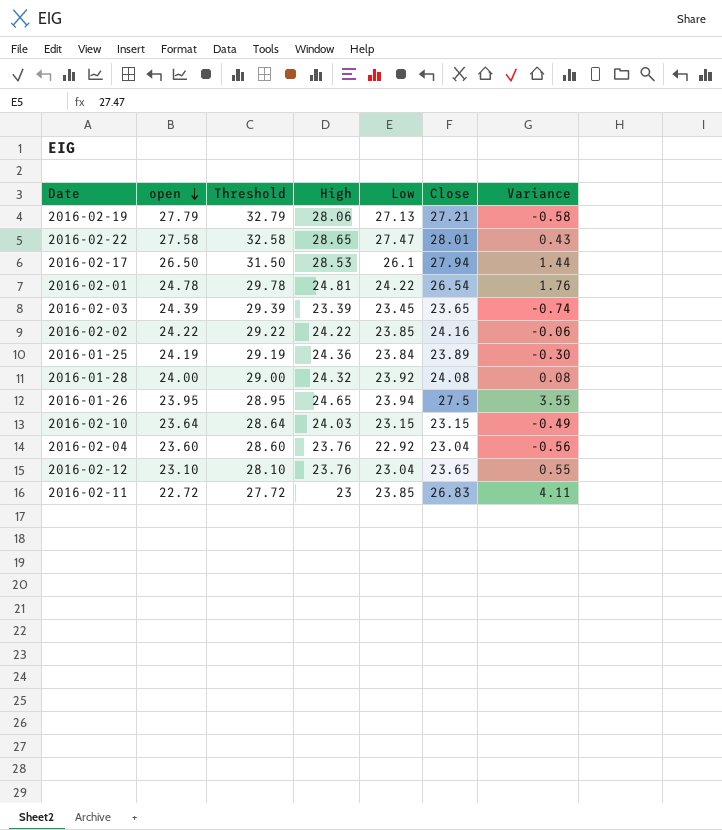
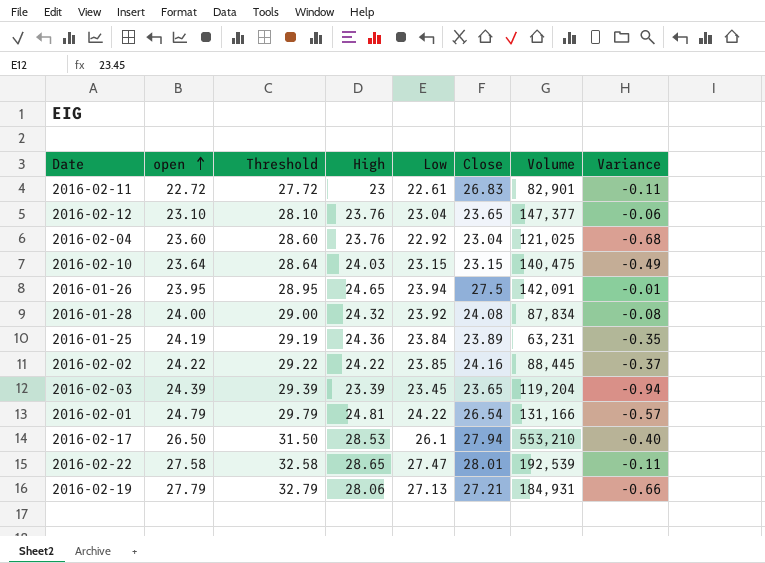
row order: open descending -> open ascending
column Volume | position: none -> 7
column Variance | formula: [Close] - [open] -> [Low] - [open]
2016-02-11 | Low: 23.85 -> 22.61
2016-02-01 | open: 24.78 -> 24.79
2016-02-01 | Threshold: 29.78 -> 29.79

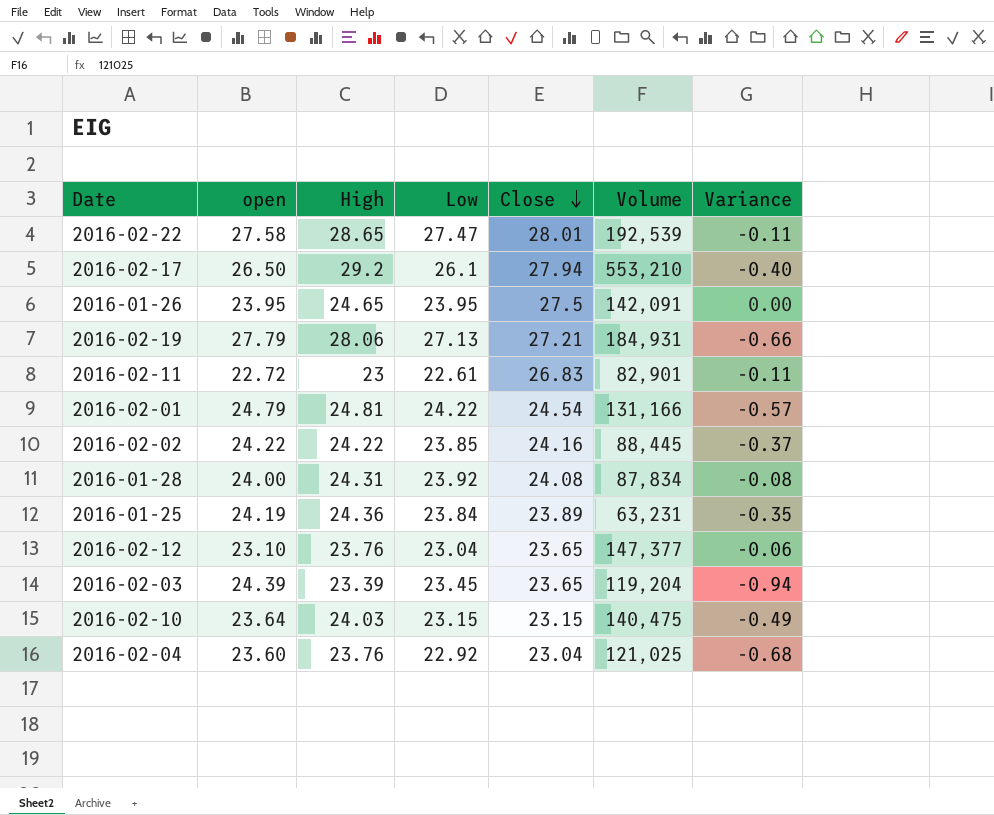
row order: open ascending -> Close descending
column Threshold | formula: [open] + 5 -> none
2016-02-17 | High: 28.53 -> 29.2
2016-01-26 | Low: 23.94 -> 23.95
2016-01-26 | Variance: -0.01 -> 0.00
2016-02-01 | Close: 26.54 -> 24.54
2016-01-28 | High: 24.32 -> 24.31

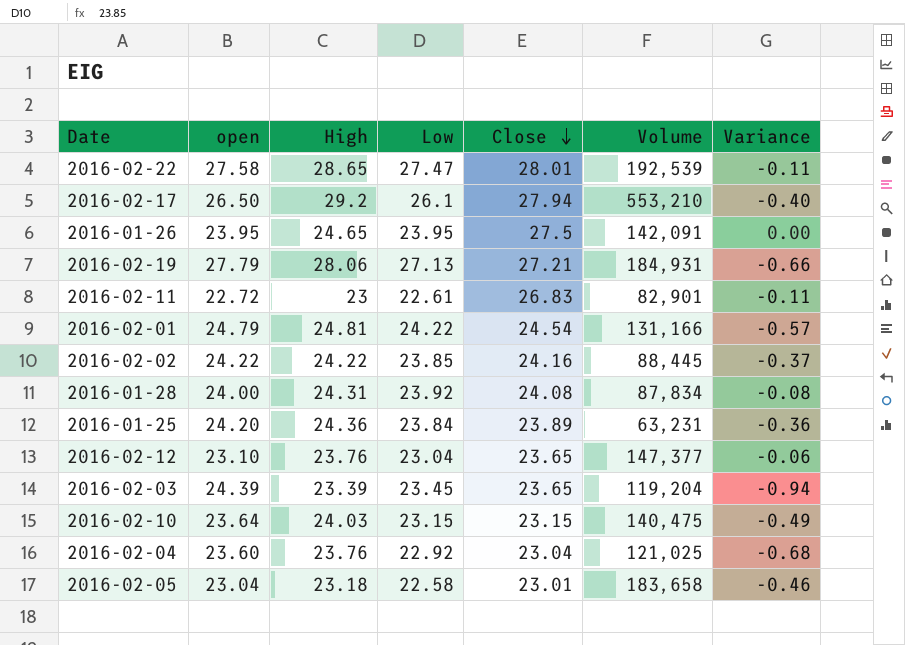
2016-01-25 | open: 24.19 -> 24.20
2016-01-25 | Variance: -0.35 -> -0.36
row 2016-02-05: none -> 23.04 | 23.18 | 22.58 | 23.01 | 183,658 | -0.46

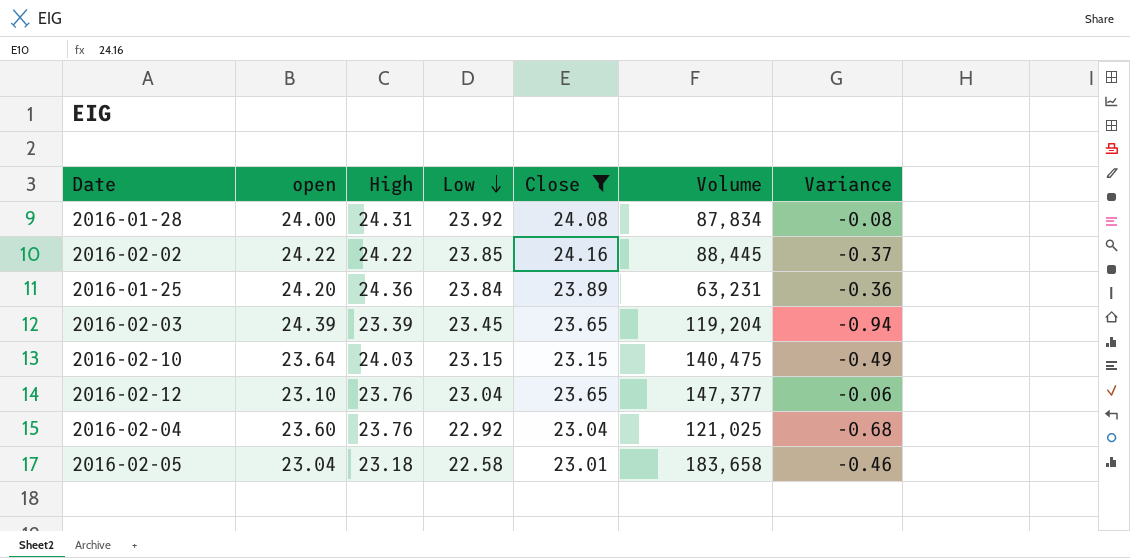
filter: none -> Close <= 24.16
row order: Close descending -> Low descending

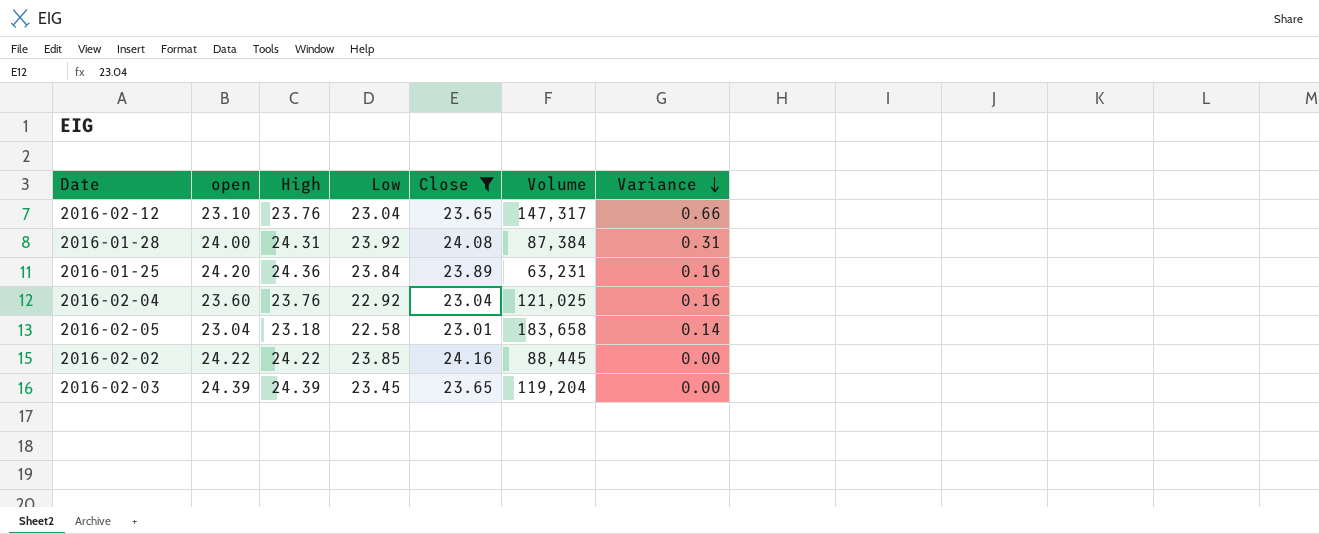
row order: Low descending -> Variance descending
column Variance | formula: [Low] - [open] -> [High] - [open]
row 2016-02-10: 23.64 | 24.03 | 23.15 | 23.15 | 140,475 | -0.49 -> none
2016-02-12 | Volume: 147,377 -> 147,317
2016-01-28 | Volume: 87,834 -> 87,384
2016-02-03 | High: 23.39 -> 24.39

